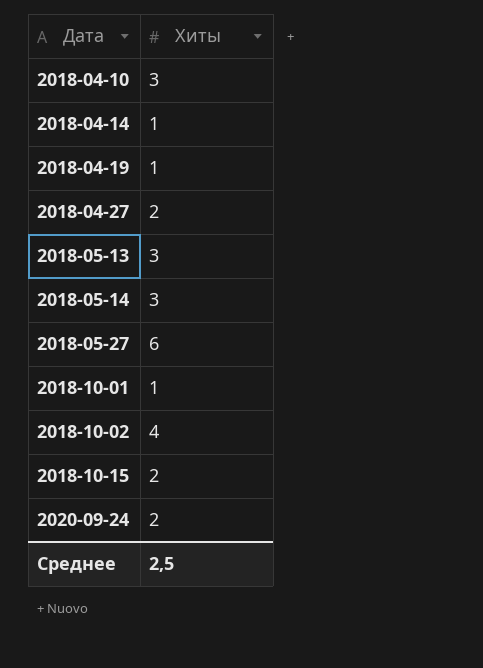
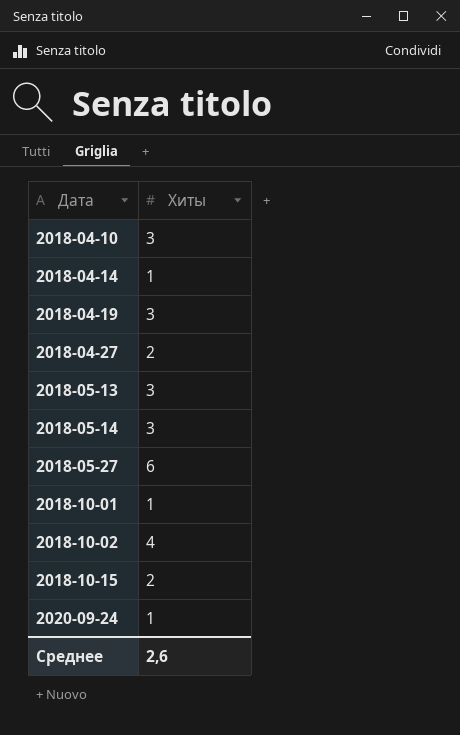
2018-04-19 | Хиты: 1 -> 3
2020-09-24 | Хиты: 2 -> 1
Среднее | Хиты: 2,5 -> 2,6

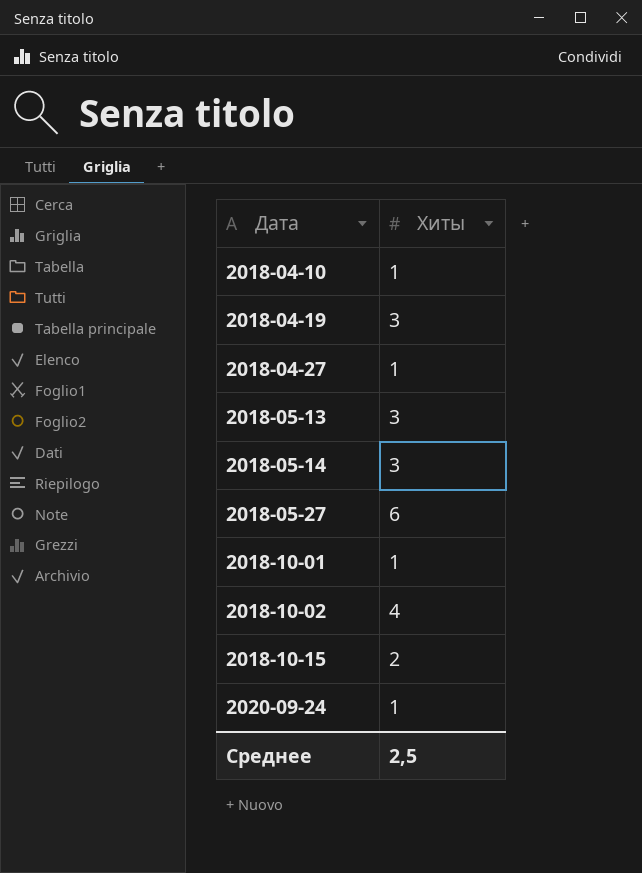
row 2018-04-14: 1 -> none
2018-04-10 | Хиты: 3 -> 1
2018-04-27 | Хиты: 2 -> 1
Среднее | Хиты: 2,6 -> 2,5

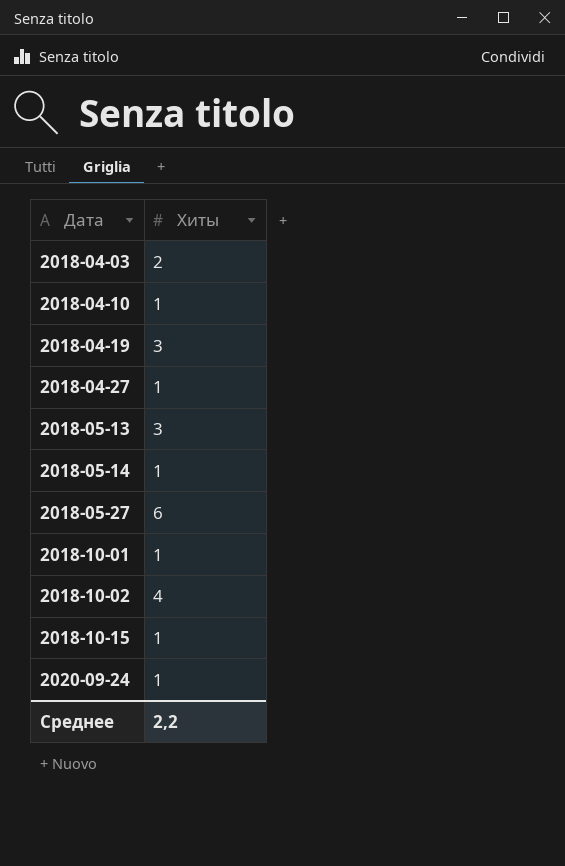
row 2018-04-03: none -> 2
2018-05-14 | Хиты: 3 -> 1
2018-10-15 | Хиты: 2 -> 1
Среднее | Хиты: 2,5 -> 2,2

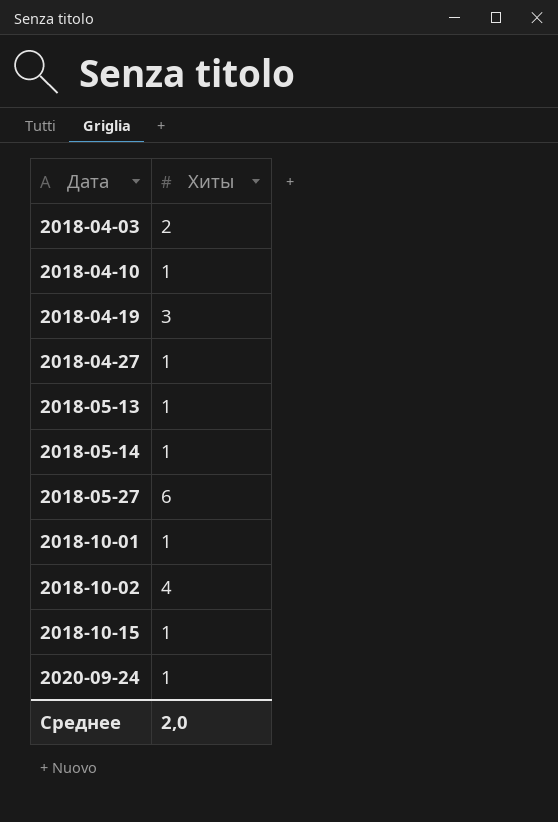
2018-05-13 | Хиты: 3 -> 1
Среднее | Хиты: 2,2 -> 2,0

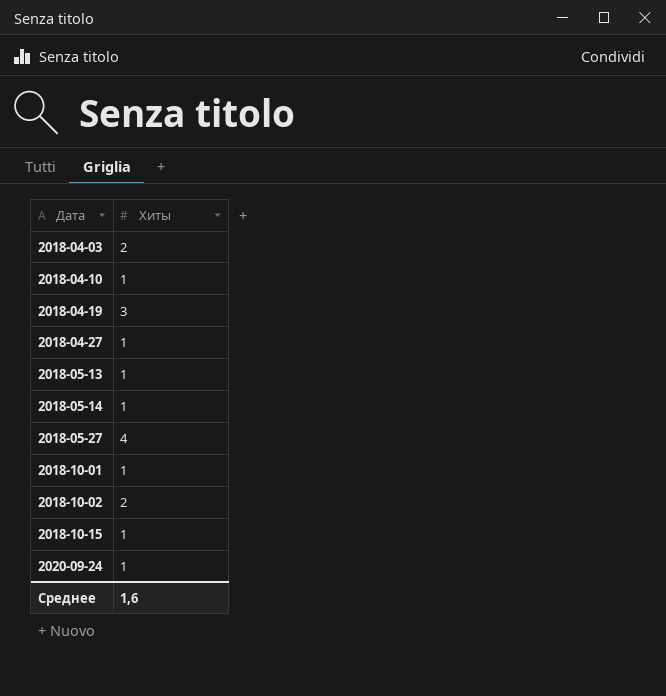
2018-05-27 | Хиты: 6 -> 4
2018-10-02 | Хиты: 4 -> 2
Среднее | Хиты: 2,0 -> 1,6

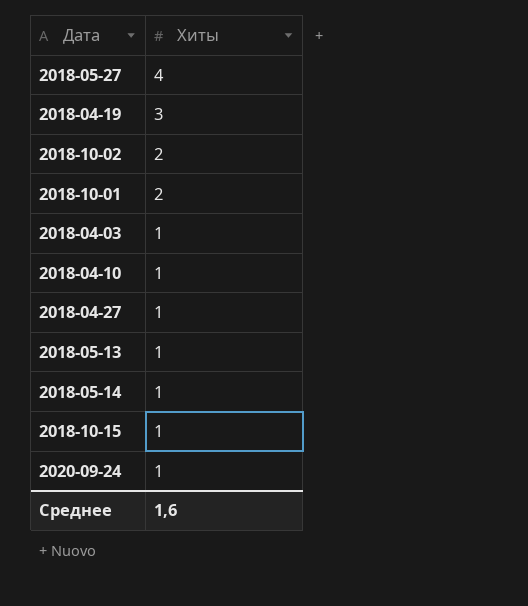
row order: Дата ascending -> Хиты descending
2018-10-01 | Хиты: 1 -> 2
2018-04-03 | Хиты: 2 -> 1

